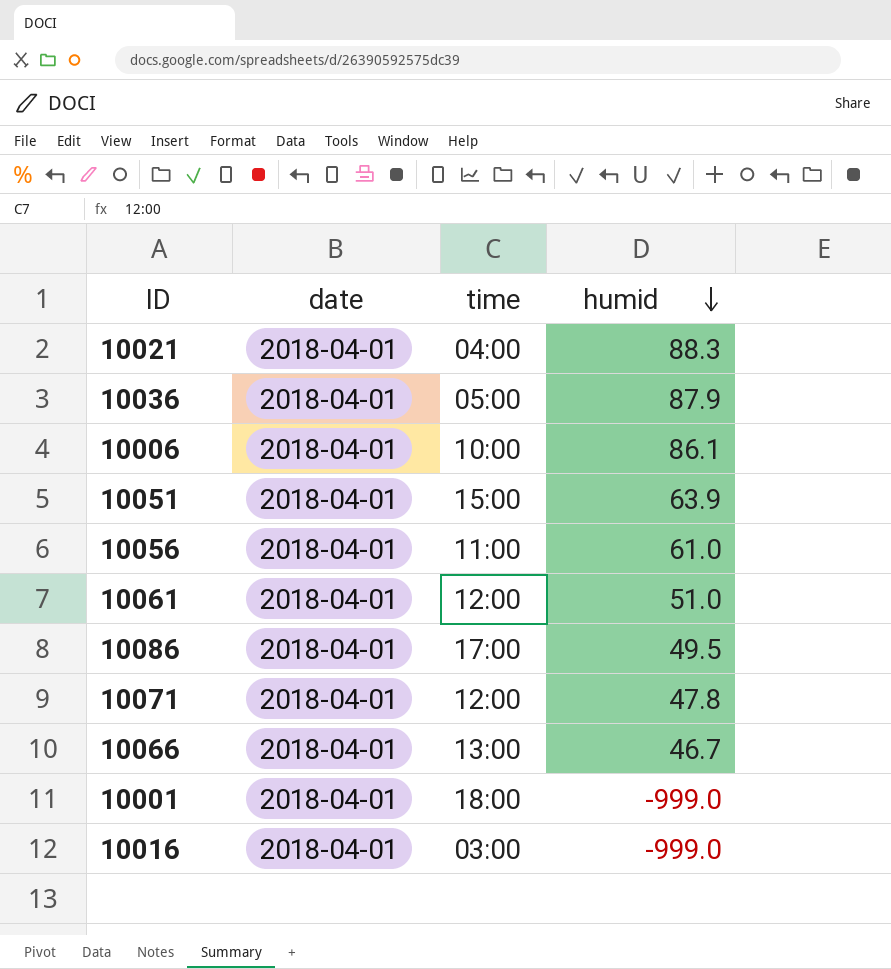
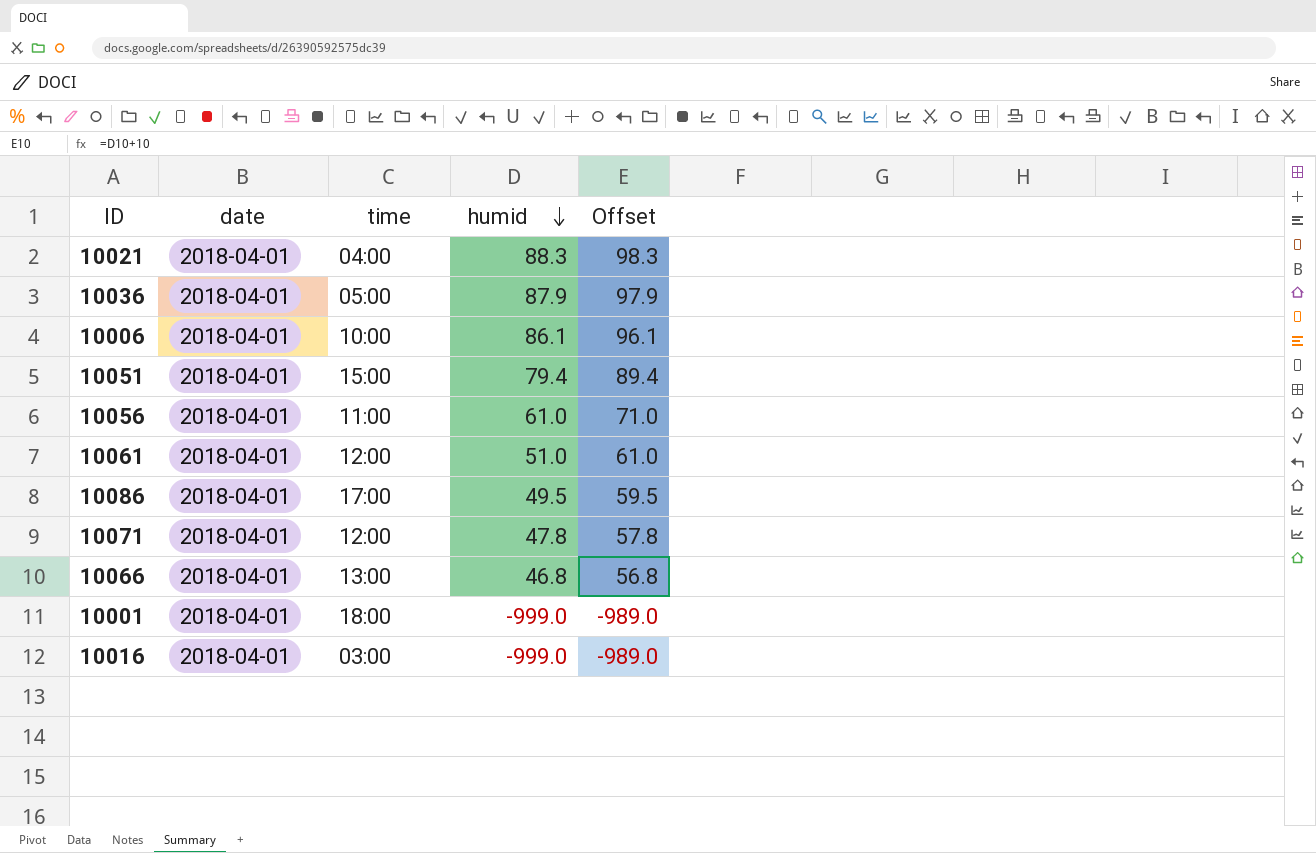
column Offset | formula: none -> [humid] + 10
10051 | humid: 63.9 -> 79.4
10066 | humid: 46.7 -> 46.8

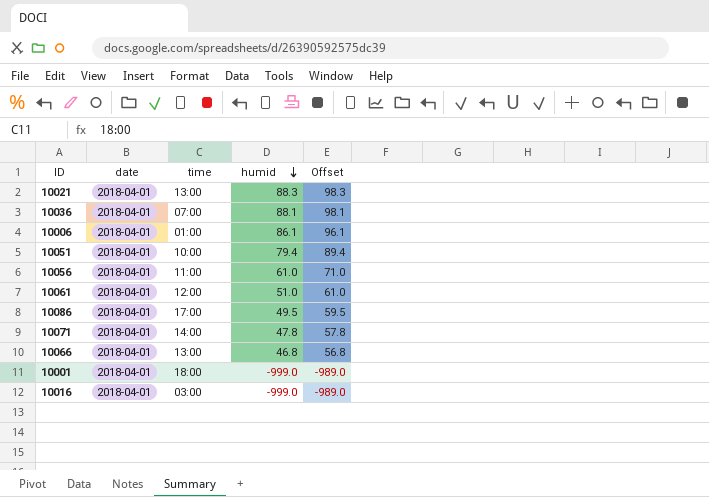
10021 | time: 04:00 -> 13:00
10036 | time: 05:00 -> 07:00
10036 | humid: 87.9 -> 88.1
10036 | Offset: 97.9 -> 98.1
10006 | time: 10:00 -> 01:00
10051 | time: 15:00 -> 10:00
10071 | time: 12:00 -> 14:00

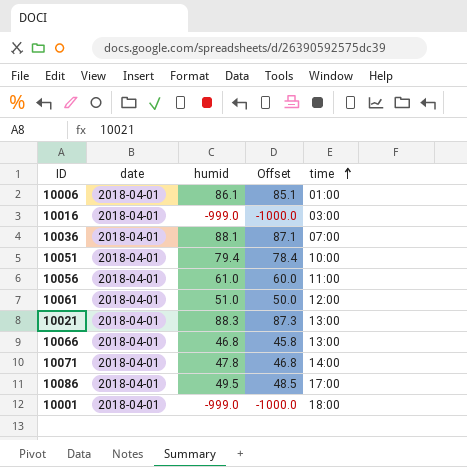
row order: humid descending -> time ascending
column Offset | formula: [humid] + 10 -> [humid] - 1
column time | position: 3 -> 5

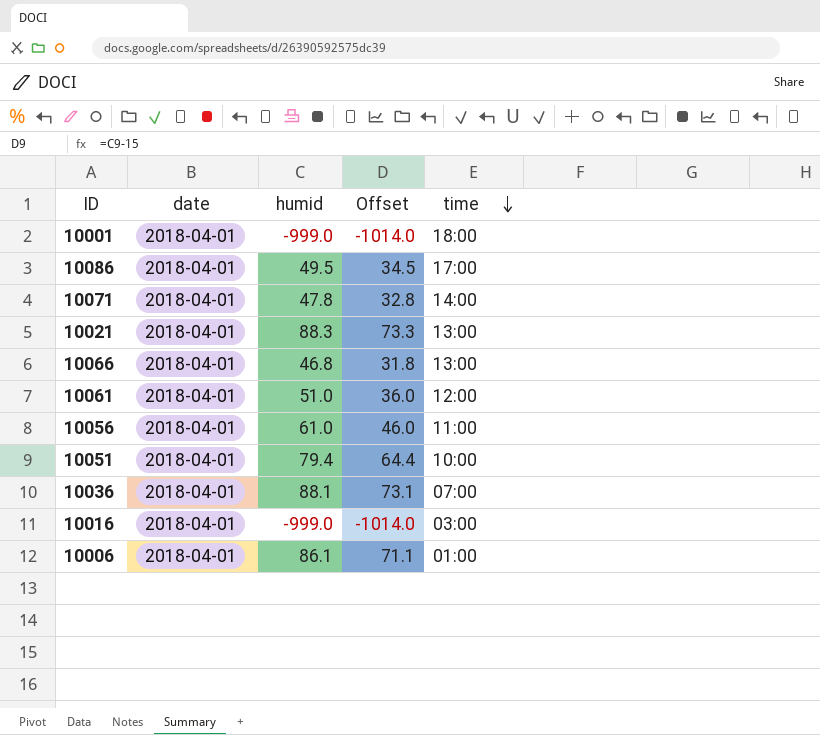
row order: time ascending -> time descending
column Offset | formula: [humid] - 1 -> [humid] - 15

